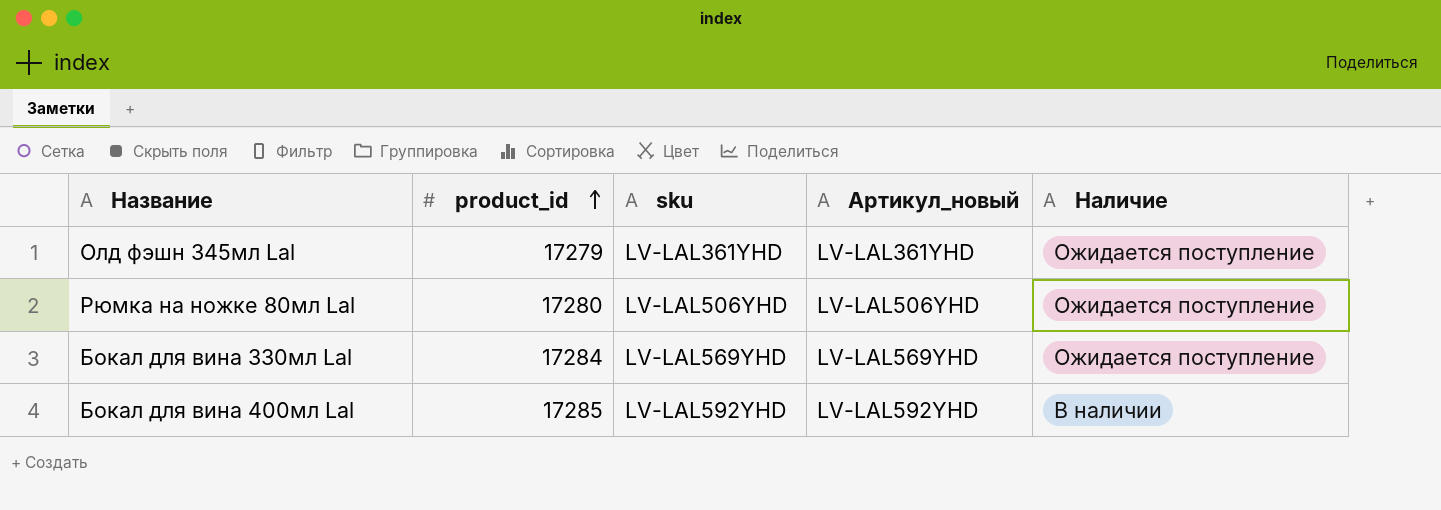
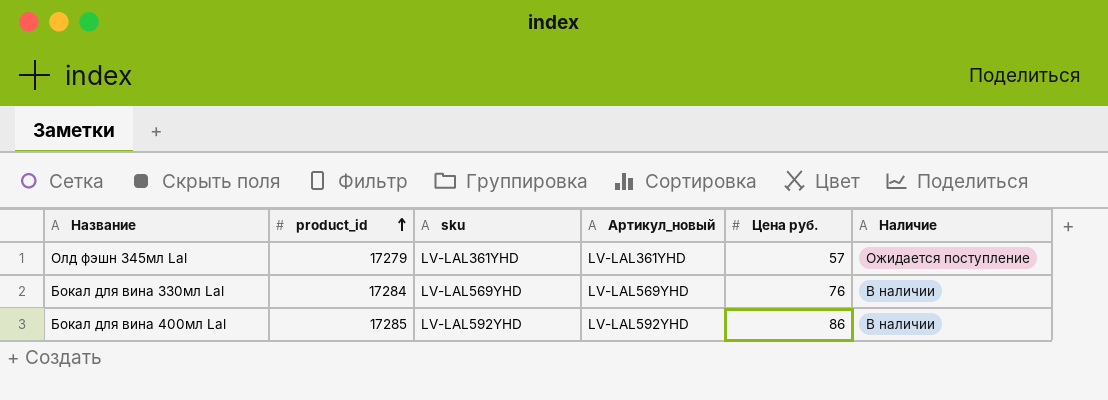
column Цена руб. | position: none -> 5
row Рюмка на ножке 80мл Lal: 17280 | LV-LAL506YHD | LV-LAL506YHD | Ожидается поступление -> none
Бокал для вина 330мл Lal | Наличие: Ожидается поступление -> В наличии

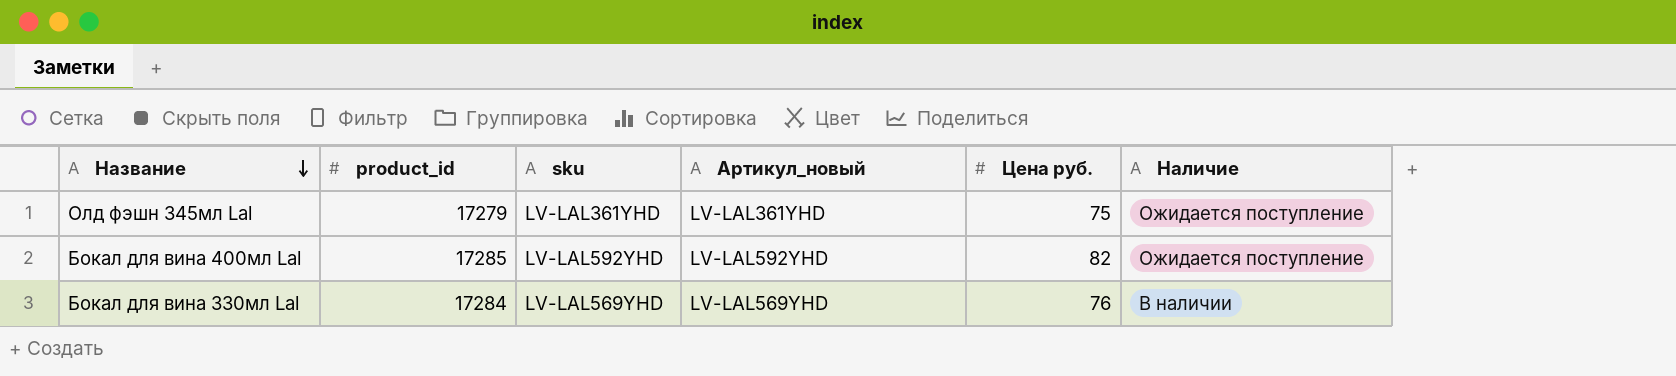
row order: product_id ascending -> Название descending
Олд фэшн 345мл Lal | Цена руб.: 57 -> 75
Бокал для вина 400мл Lal | Цена руб.: 86 -> 82
Бокал для вина 400мл Lal | Наличие: В наличии -> Ожидается поступление

